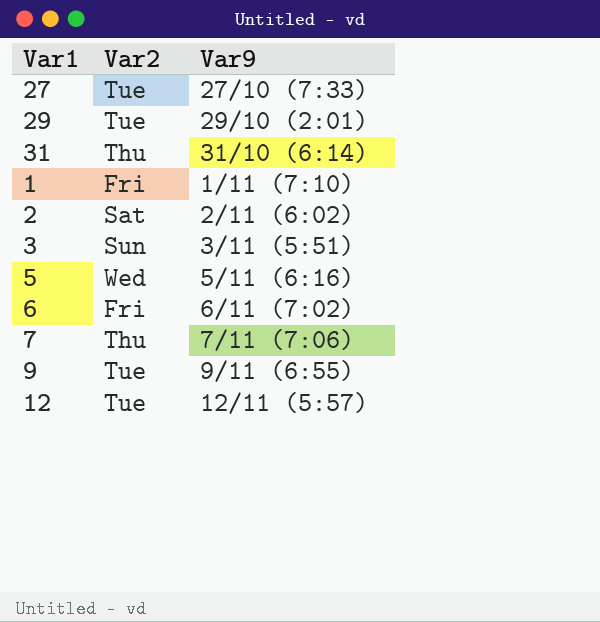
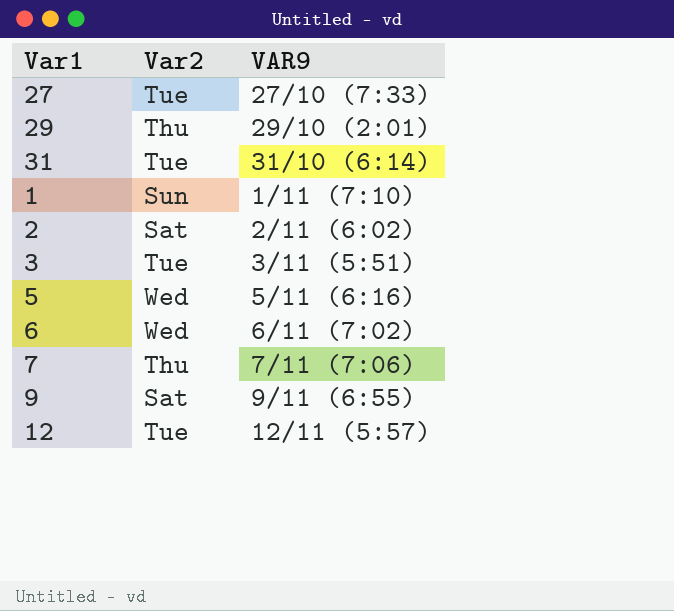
column name: Var9 -> VAR9
29 | Var2: Tue -> Thu
31 | Var2: Thu -> Tue
1 | Var2: Fri -> Sun
3 | Var2: Sun -> Tue
6 | Var2: Fri -> Wed
9 | Var2: Tue -> Sat

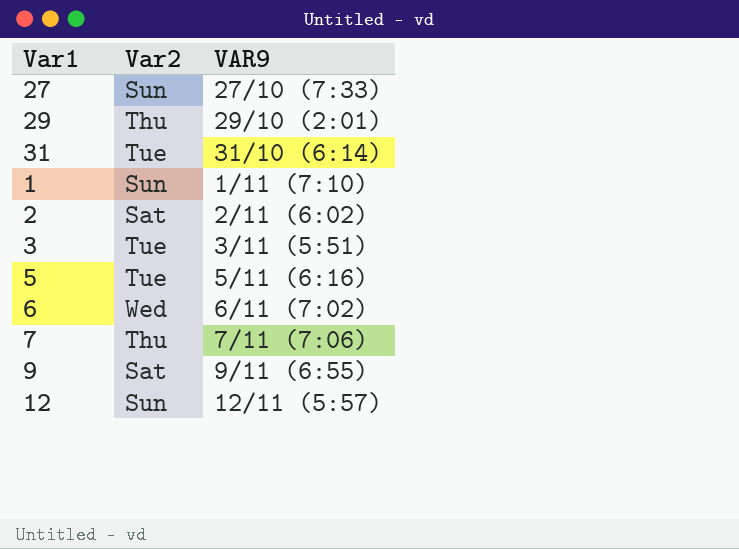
27 | Var2: Tue -> Sun
5 | Var2: Wed -> Tue
12 | Var2: Tue -> Sun

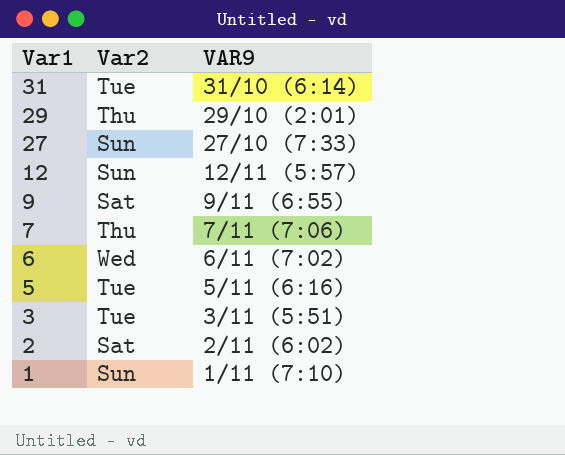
row order: none -> Var1 descending

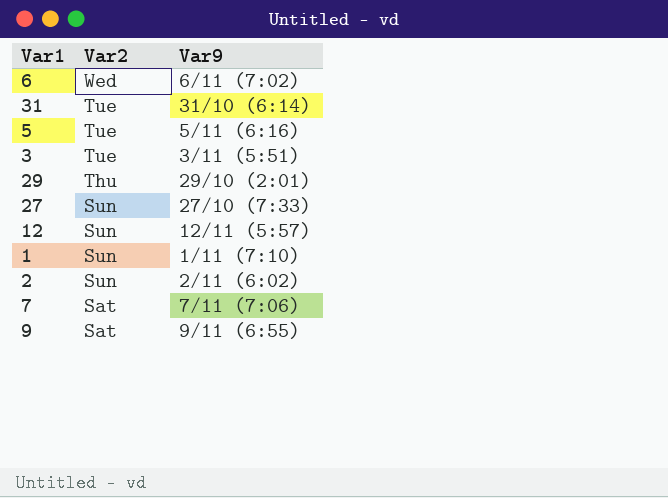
row order: Var1 descending -> Var2 descending
column name: VAR9 -> Var9
2 | Var2: Sat -> Sun
7 | Var2: Thu -> Sat

